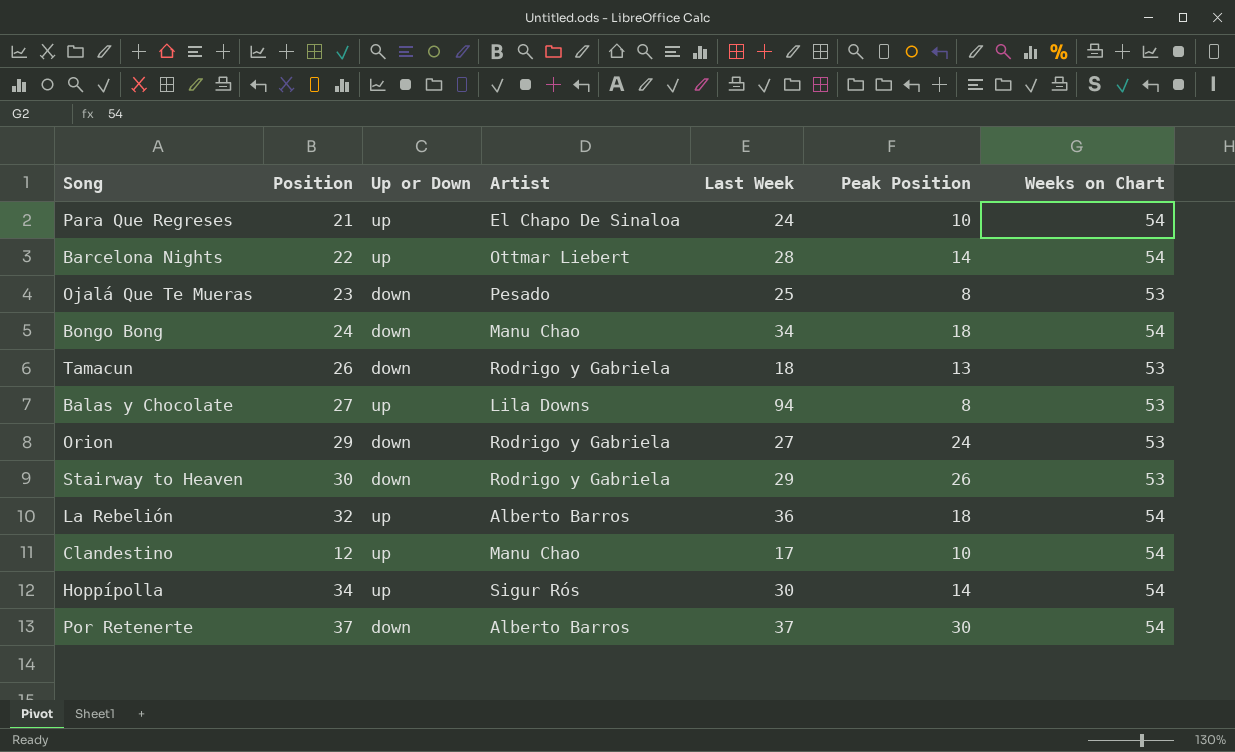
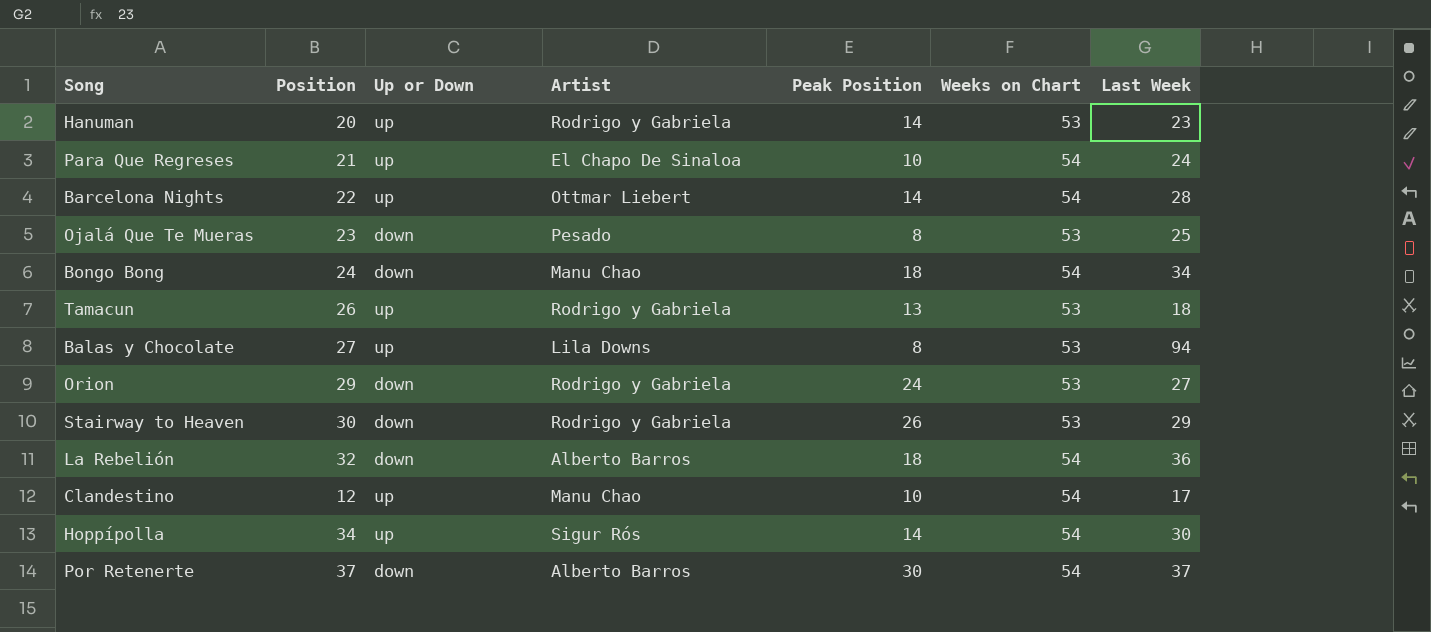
column Last Week | position: 5 -> 7
row Hanuman: none -> 20 | up | Rodrigo y Gabriela | 14 | 53 | 23
Tamacun | Up or Down: down -> up
La Rebelión | Up or Down: up -> down

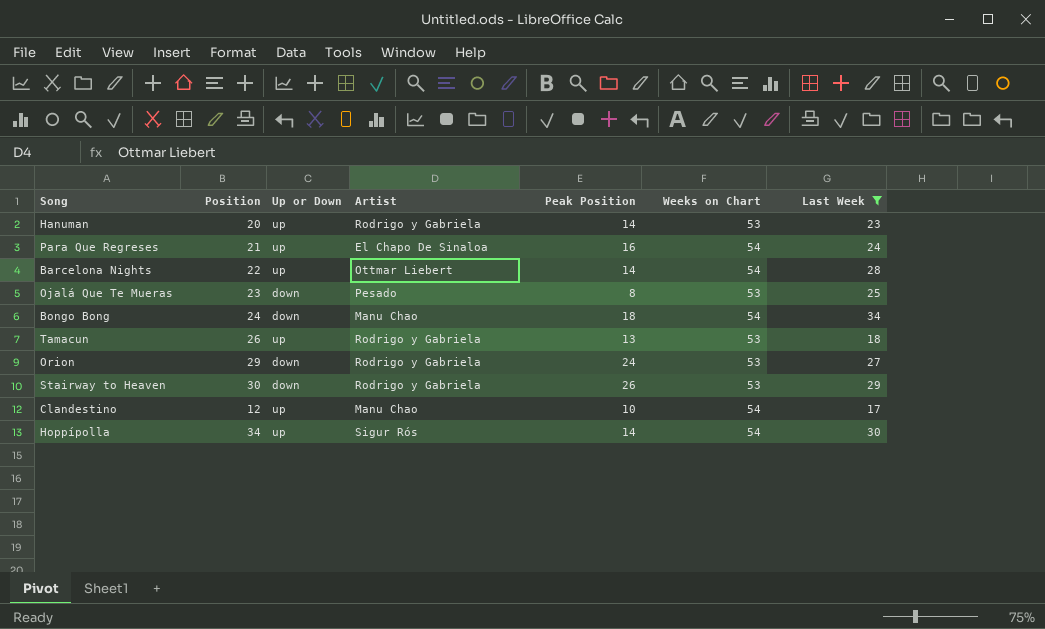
filter: none -> Last Week <= 34
Para Que Regreses | Peak Position: 10 -> 16

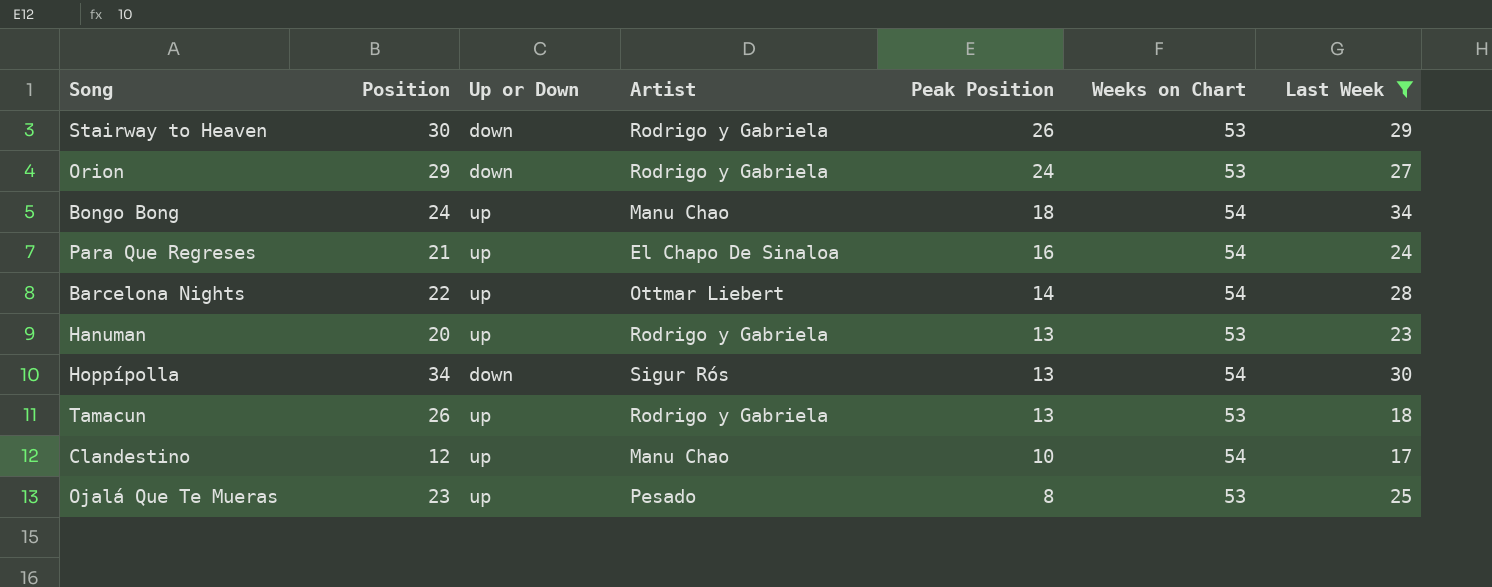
row order: none -> Peak Position descending
Bongo Bong | Up or Down: down -> up
Hanuman | Peak Position: 14 -> 13
Hoppípolla | Up or Down: up -> down
Hoppípolla | Peak Position: 14 -> 13
Ojalá Que Te Mueras | Up or Down: down -> up

